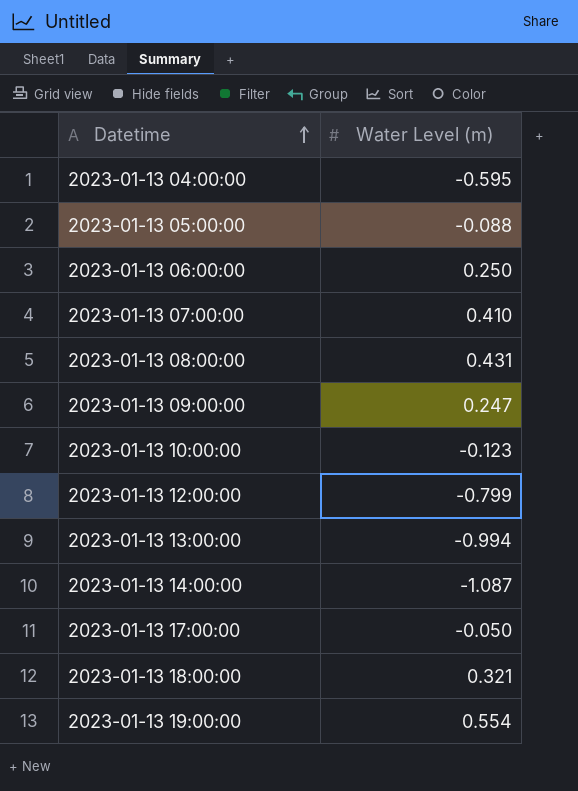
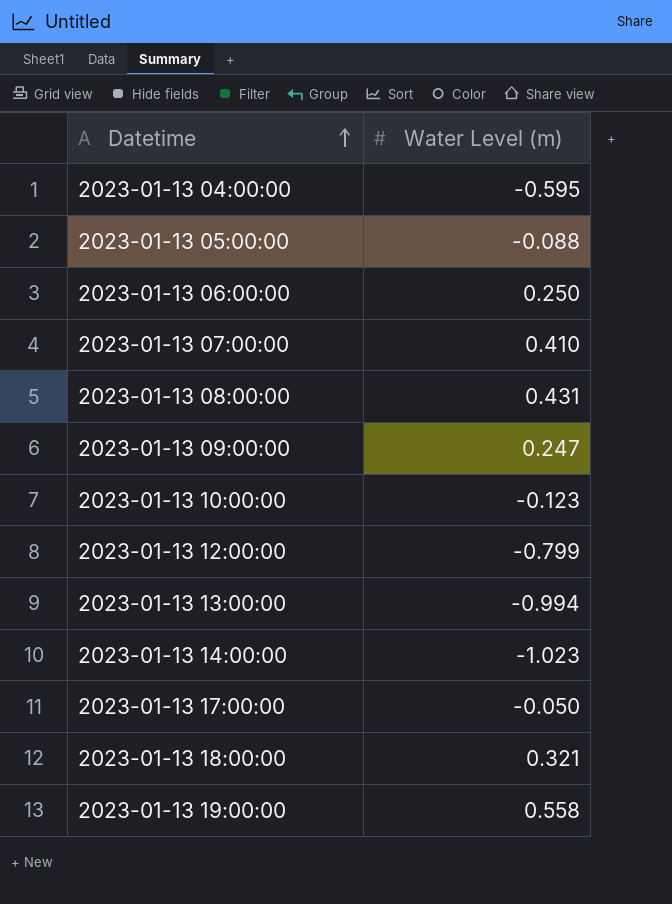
2023-01-13 14:00:00 | Water Level (m): -1.087 -> -1.023
2023-01-13 19:00:00 | Water Level (m): 0.554 -> 0.558

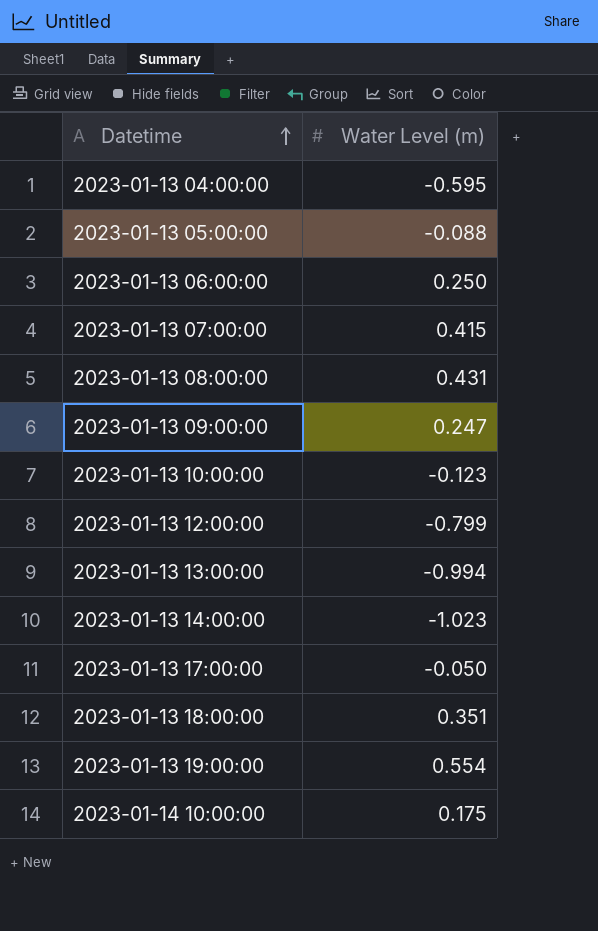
2023-01-13 07:00:00 | Water Level (m): 0.410 -> 0.415
2023-01-13 18:00:00 | Water Level (m): 0.321 -> 0.351
2023-01-13 19:00:00 | Water Level (m): 0.558 -> 0.554
row 2023-01-14 10:00:00: none -> 0.175

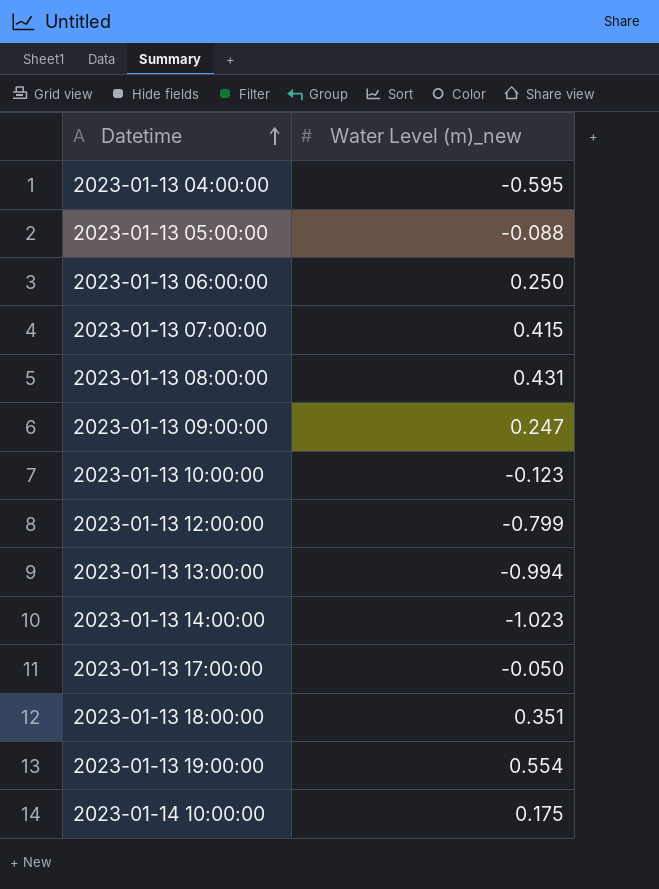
column name: Water Level (m) -> Water Level (m)_new

